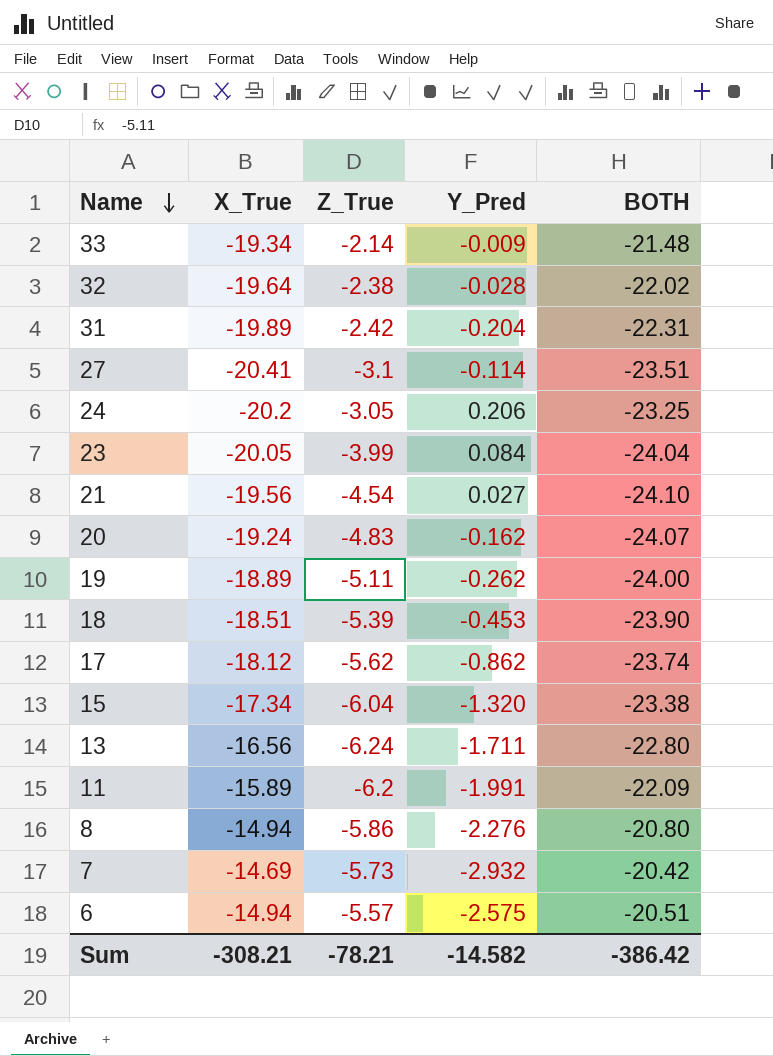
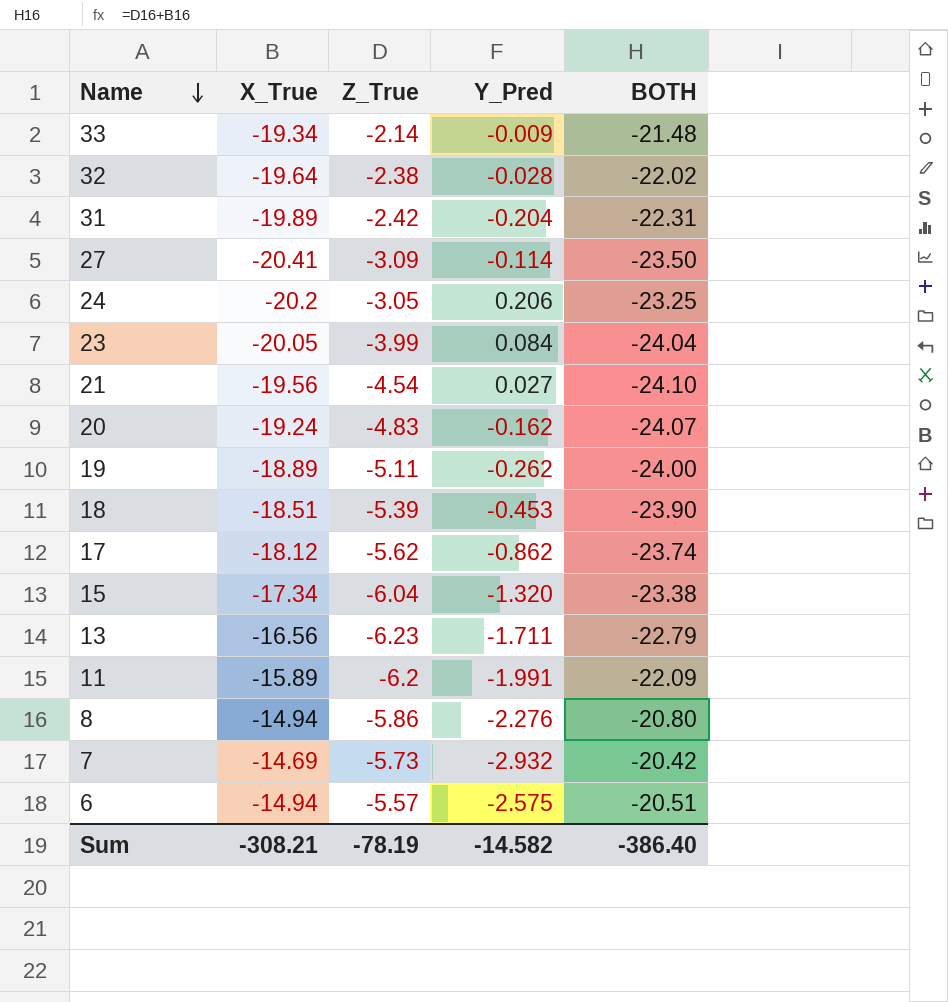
27 | Z_True: -3.1 -> -3.09
27 | BOTH: -23.51 -> -23.50
13 | Z_True: -6.24 -> -6.23
13 | BOTH: -22.80 -> -22.79
Sum | Z_True: -78.21 -> -78.19
Sum | BOTH: -386.42 -> -386.40

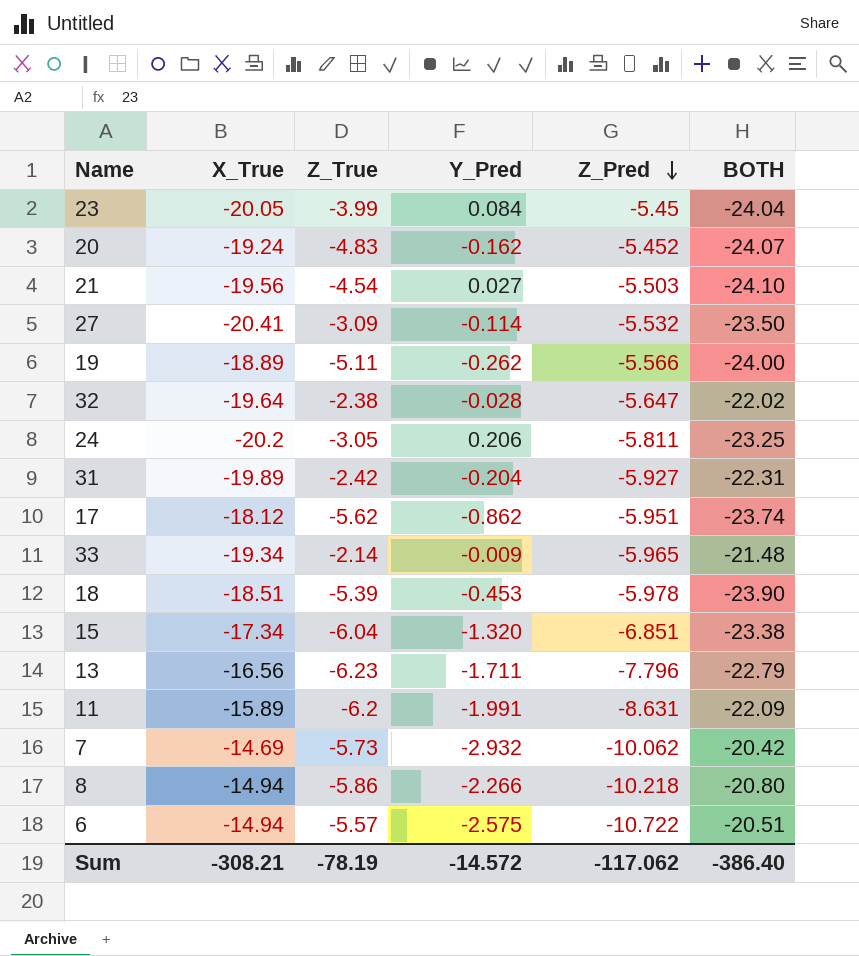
row order: Name descending -> Z_Pred descending
column Z_Pred | position: none -> 5
8 | Y_Pred: -2.276 -> -2.266
Sum | Y_Pred: -14.582 -> -14.572

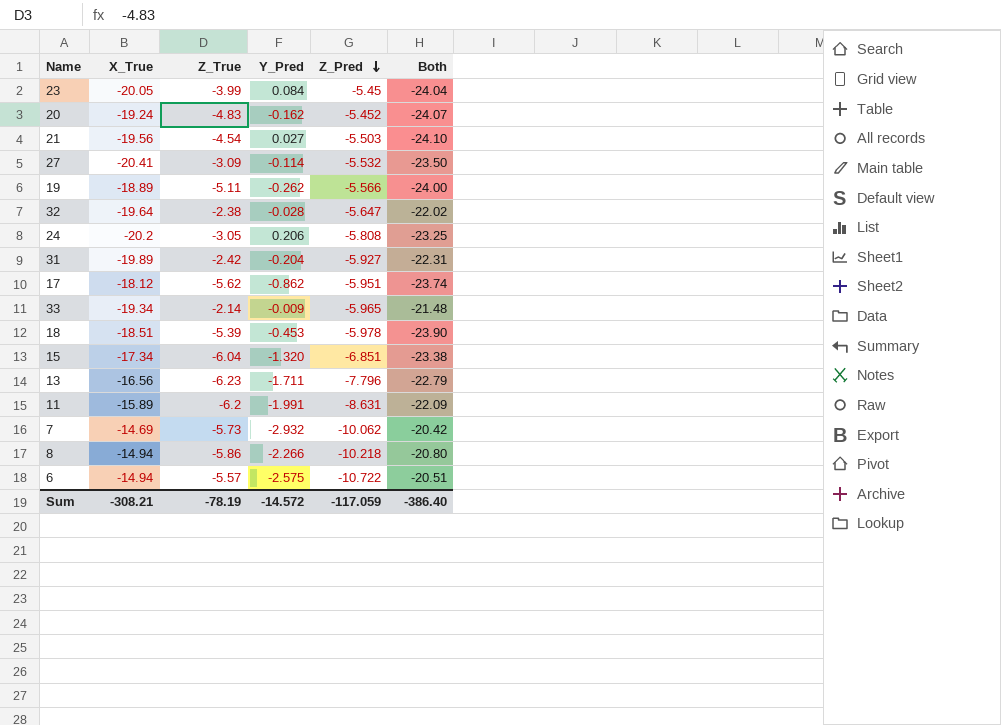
column name: BOTH -> Both
24 | Z_Pred: -5.811 -> -5.808
Sum | Z_Pred: -117.062 -> -117.059

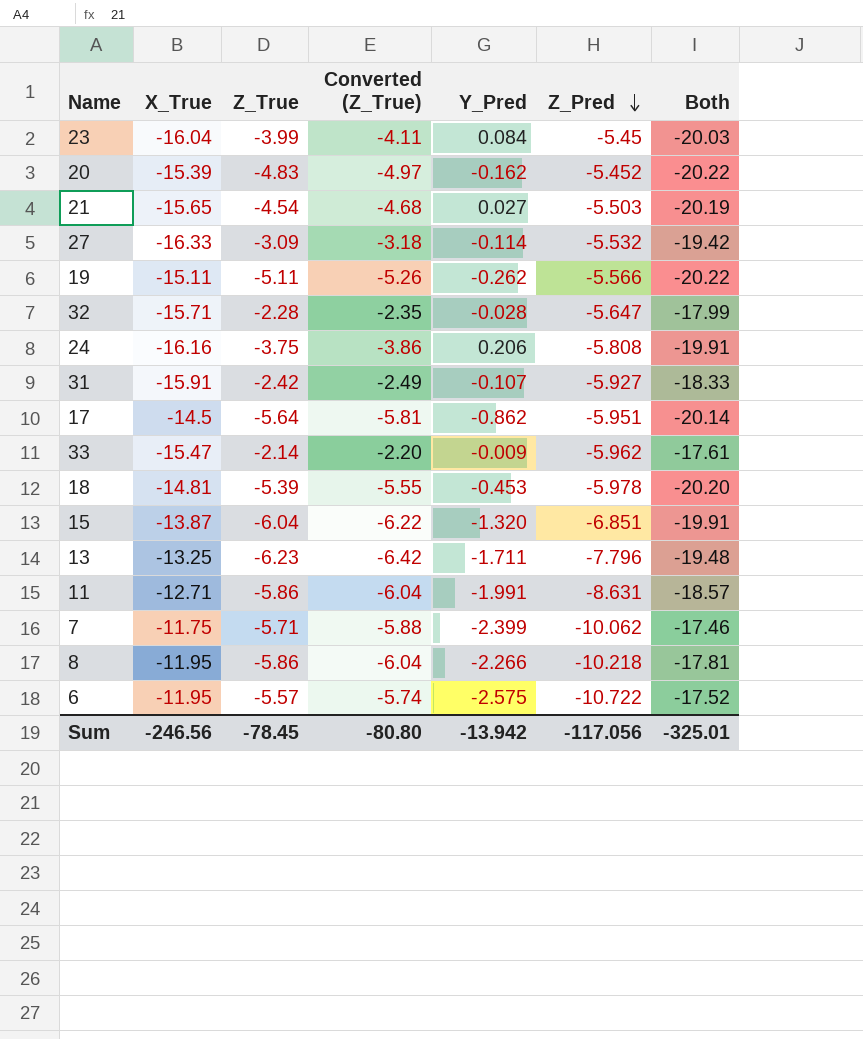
column Converted (Z_True) | formula: none -> [Z_True] * 1.03
23 | X_True: -20.05 -> -16.04
23 | Both: -24.04 -> -20.03
20 | X_True: -19.24 -> -15.39
20 | Both: -24.07 -> -20.22
21 | X_True: -19.56 -> -15.65
21 | Both: -24.10 -> -20.19
27 | X_True: -20.41 -> -16.33
27 | Both: -23.50 -> -19.42
19 | X_True: -18.89 -> -15.11
19 | Both: -24.00 -> -20.22
32 | X_True: -19.64 -> -15.71
32 | Z_True: -2.38 -> -2.28
32 | Both: -22.02 -> -17.99
24 | X_True: -20.2 -> -16.16
24 | Z_True: -3.05 -> -3.75
24 | Both: -23.25 -> -19.91
31 | X_True: -19.89 -> -15.91
31 | Y_Pred: -0.204 -> -0.107
31 | Both: -22.31 -> -18.33
17 | X_True: -18.12 -> -14.5
17 | Z_True: -5.62 -> -5.64
17 | Both: -23.74 -> -20.14
33 | X_True: -19.34 -> -15.47
33 | Z_Pred: -5.965 -> -5.962
33 | Both: -21.48 -> -17.61
18 | X_True: -18.51 -> -14.81
18 | Both: -23.90 -> -20.20
15 | X_True: -17.34 -> -13.87
15 | Both: -23.38 -> -19.91
13 | X_True: -16.56 -> -13.25
13 | Both: -22.79 -> -19.48
11 | X_True: -15.89 -> -12.71
11 | Z_True: -6.2 -> -5.86
11 | Both: -22.09 -> -18.57
7 | X_True: -14.69 -> -11.75
7 | Z_True: -5.73 -> -5.71
7 | Y_Pred: -2.932 -> -2.399
7 | Both: -20.42 -> -17.46
8 | X_True: -14.94 -> -11.95
8 | Both: -20.80 -> -17.81
6 | X_True: -14.94 -> -11.95
6 | Both: -20.51 -> -17.52
Sum | X_True: -308.21 -> -246.56
Sum | Z_True: -78.19 -> -78.45
Sum | Y_Pred: -14.572 -> -13.942
Sum | Z_Pred: -117.059 -> -117.056
Sum | Both: -386.40 -> -325.01

